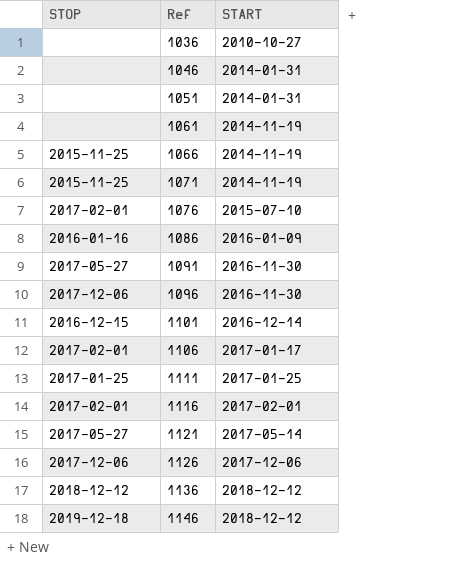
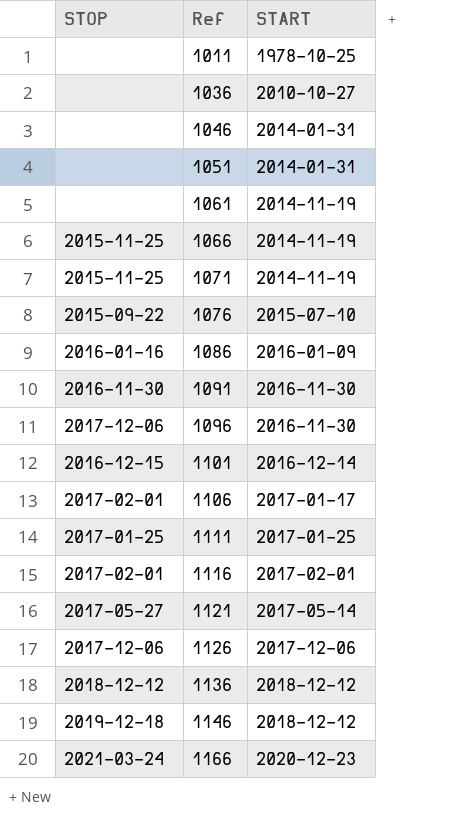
row 1011: none -> none | 1978-10-25
1076 | STOP: 2017-02-01 -> 2015-09-22
1091 | STOP: 2017-05-27 -> 2016-11-30
row 1166: none -> 2021-03-24 | 2020-12-23

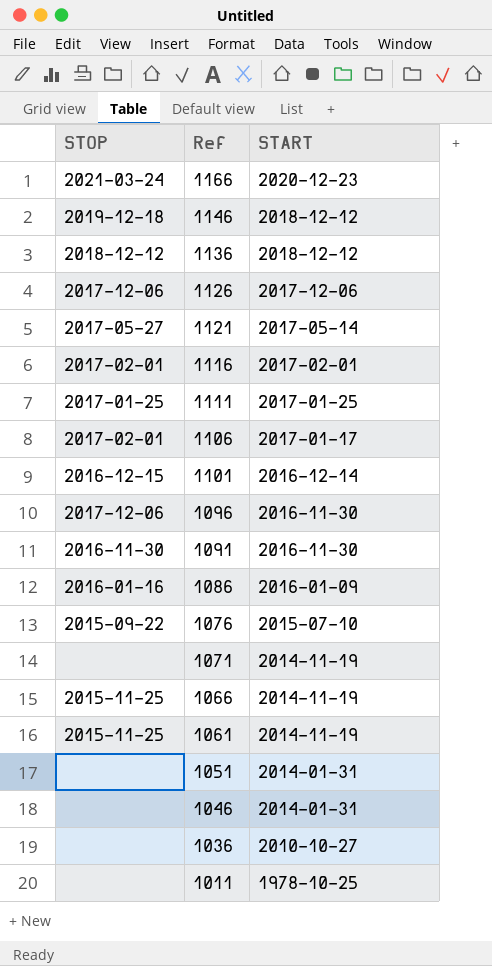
row order: Ref ascending -> Ref descending
1071 | STOP: 2015-11-25 -> none
1061 | STOP: none -> 2015-11-25

